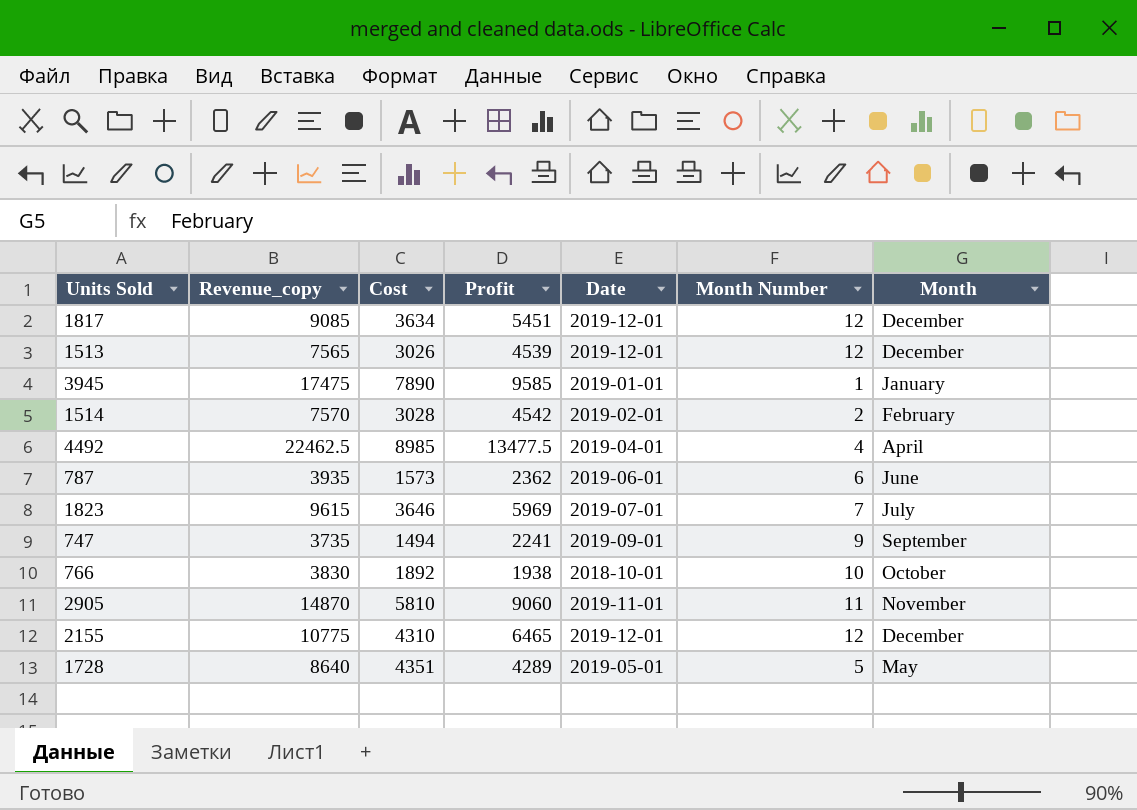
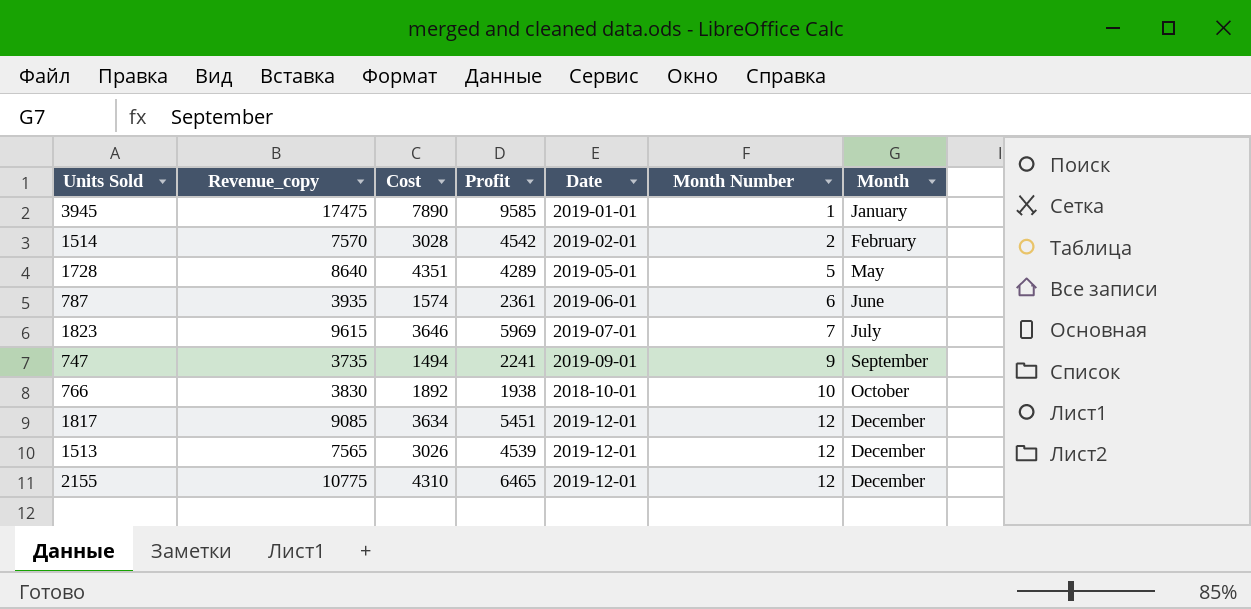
row order: none -> Month Number ascending
row 4492: 22462.5 | 8985 | 13477.5 | 2019-04-01 | 4 | April -> none
row 2905: 14870 | 5810 | 9060 | 2019-11-01 | 11 | November -> none
787 | Cost: 1573 -> 1574
787 | Profit: 2362 -> 2361

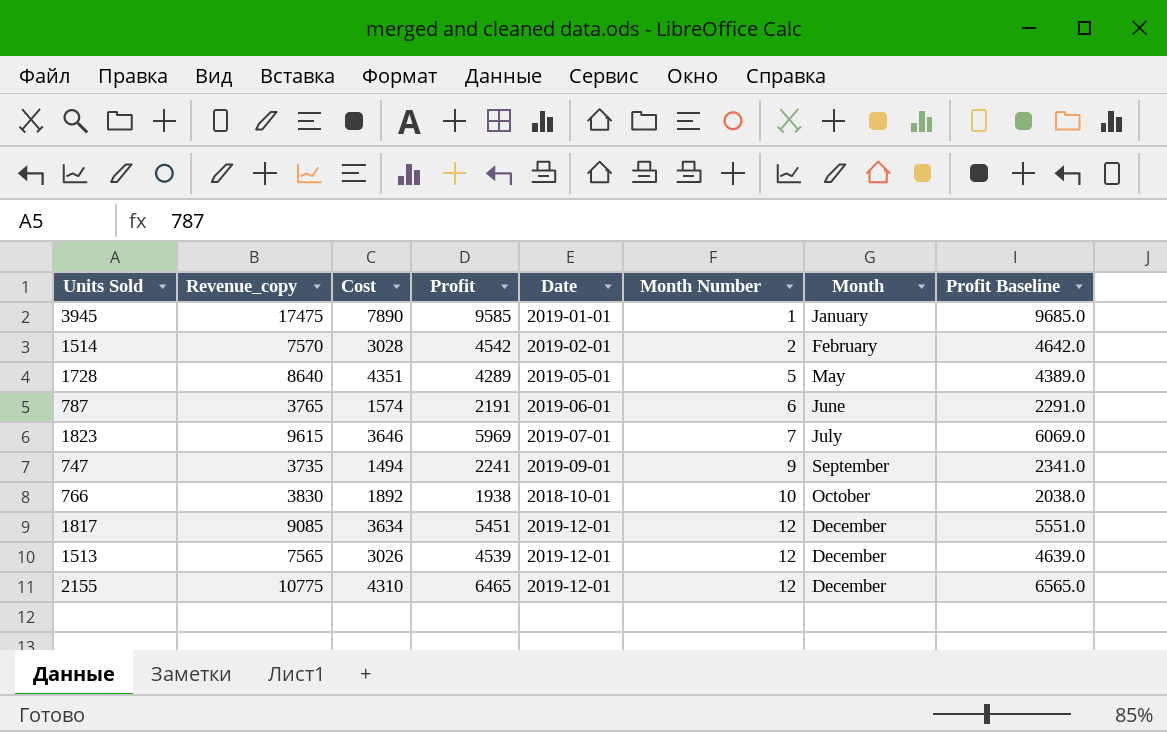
column Profit Baseline | formula: none -> [Profit] + 100
787 | Revenue_copy: 3935 -> 3765
787 | Profit: 2361 -> 2191

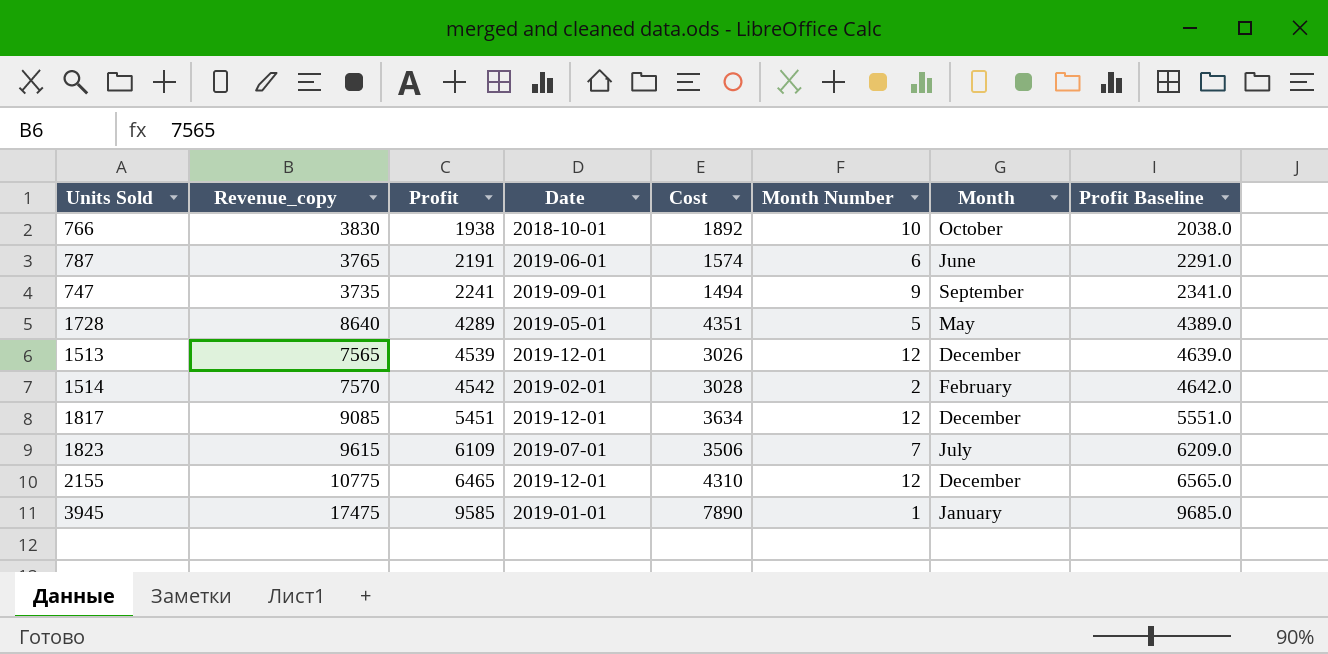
row order: Month Number ascending -> Profit ascending
column Cost | position: 3 -> 5
1823 | Profit: 5969 -> 6109
1823 | Cost: 3646 -> 3506
1823 | Profit Baseline: 6069.0 -> 6209.0

